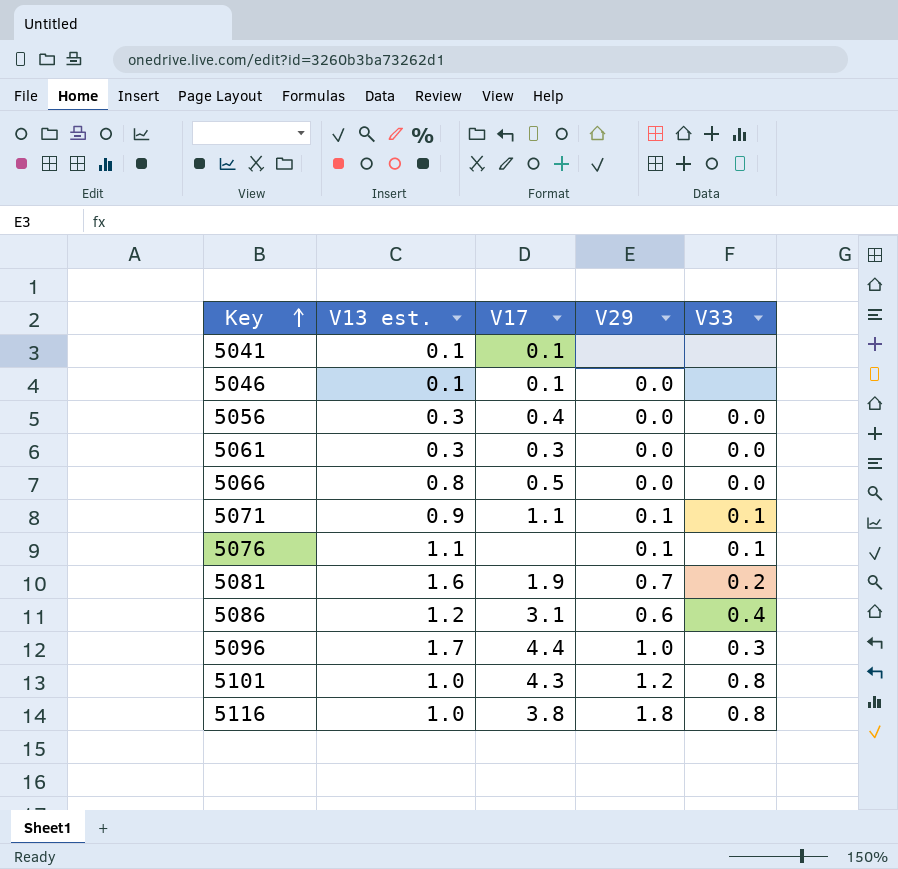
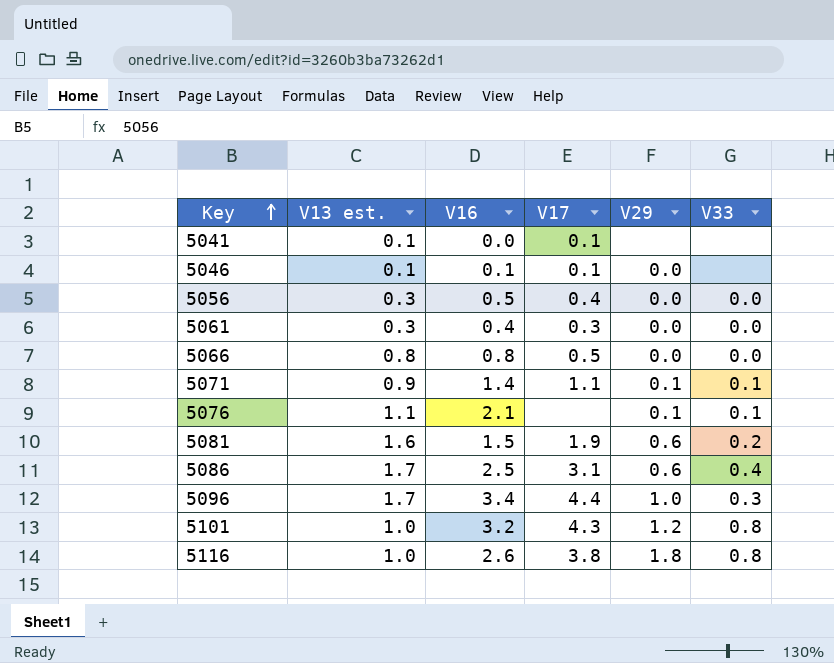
column V16 | position: none -> 3
5081 | V29: 0.7 -> 0.6
5086 | V13 est.: 1.2 -> 1.7

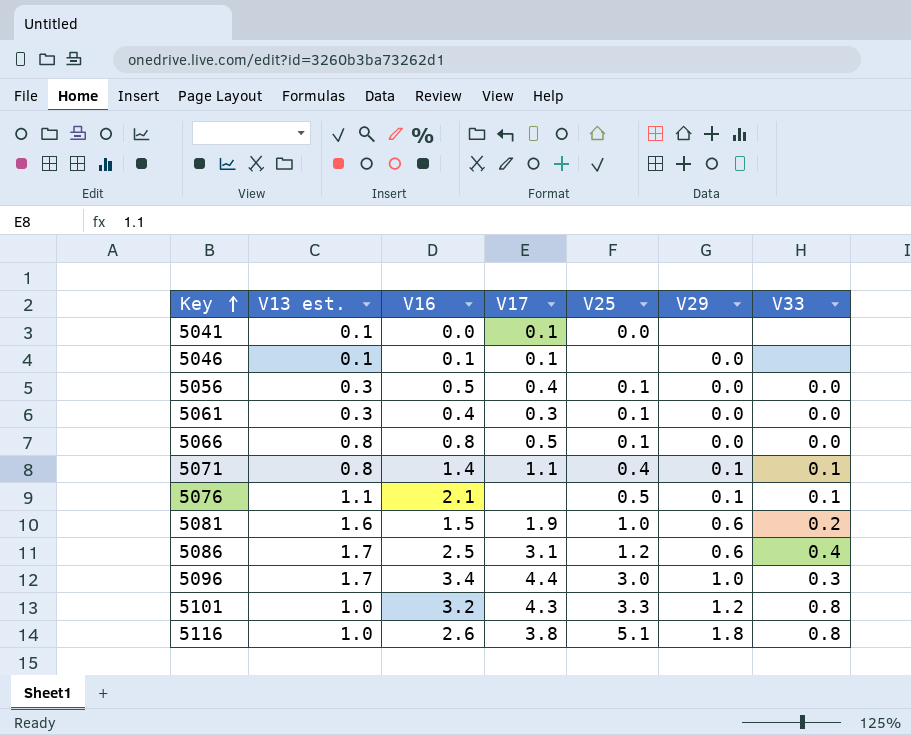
column V25 | position: none -> 5
5071 | V13 est.: 0.9 -> 0.8

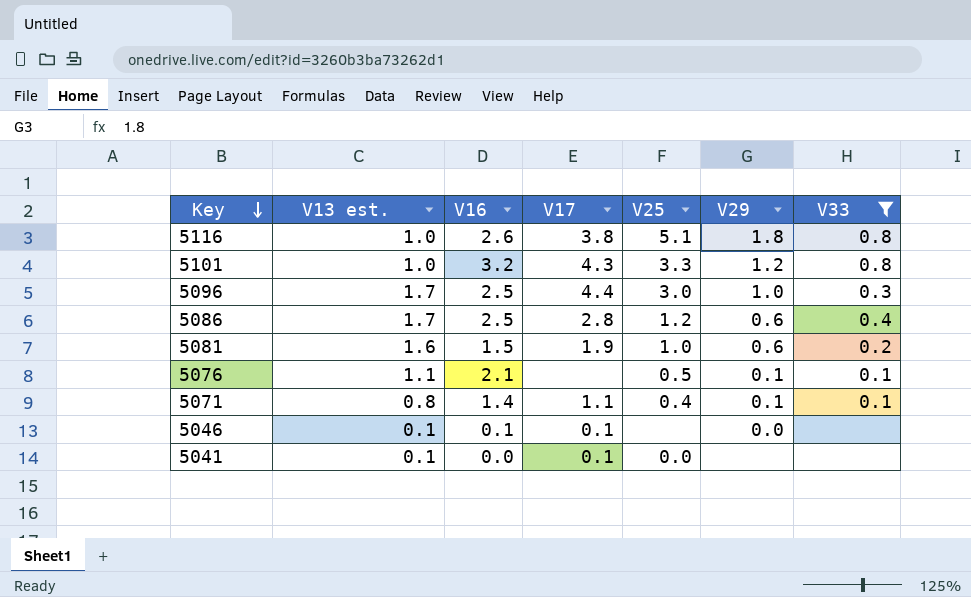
filter: none -> V33 != 0.0
row order: Key ascending -> Key descending
5096 | V16: 3.4 -> 2.5
5086 | V17: 3.1 -> 2.8

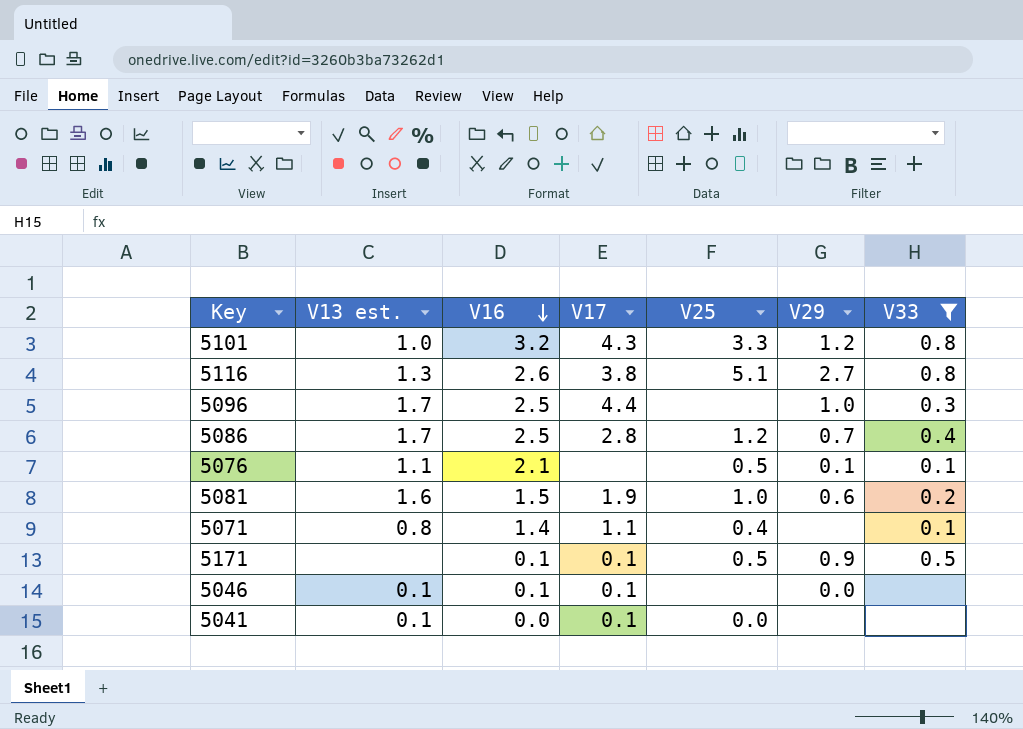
row order: Key descending -> V16 descending
5116 | V13 est.: 1.0 -> 1.3
5116 | V29: 1.8 -> 2.7
5096 | V25: 3.0 -> none
5086 | V29: 0.6 -> 0.7
5071 | V29: 0.1 -> none
row 5171: none -> none | 0.1 | 0.1 | 0.5 | 0.9 | 0.5

